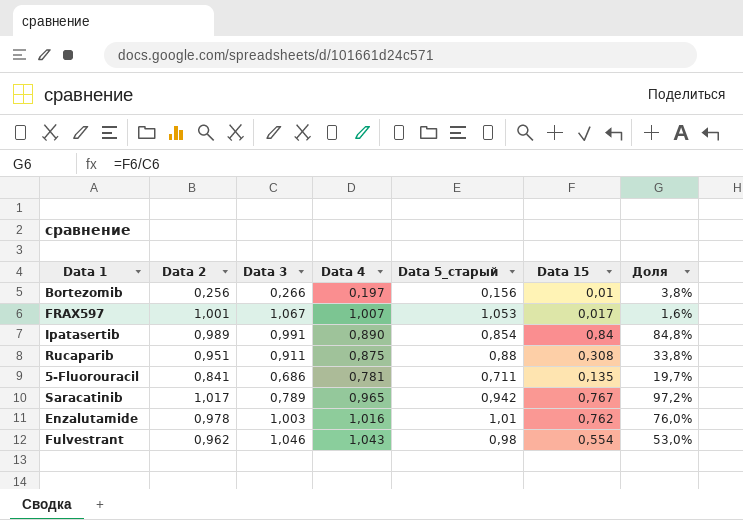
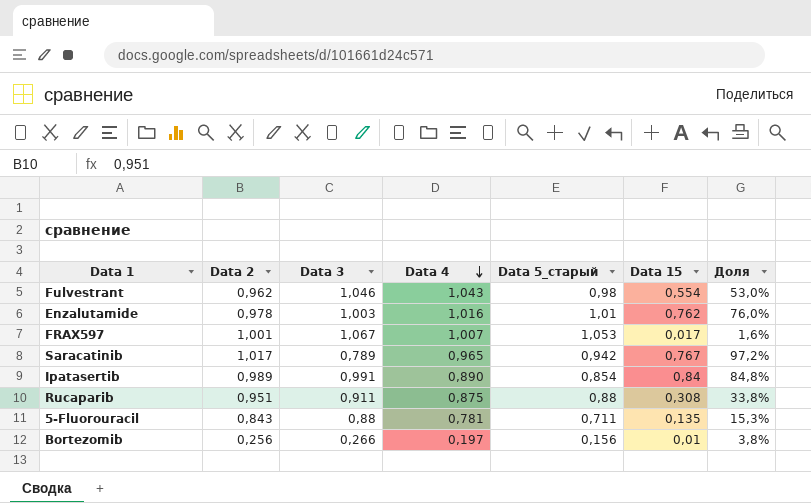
row order: none -> Data 4 descending
5-Fluorouracil | Data 2: 0,841 -> 0,843
5-Fluorouracil | Data 3: 0,686 -> 0,88
5-Fluorouracil | Доля: 19,7% -> 15,3%

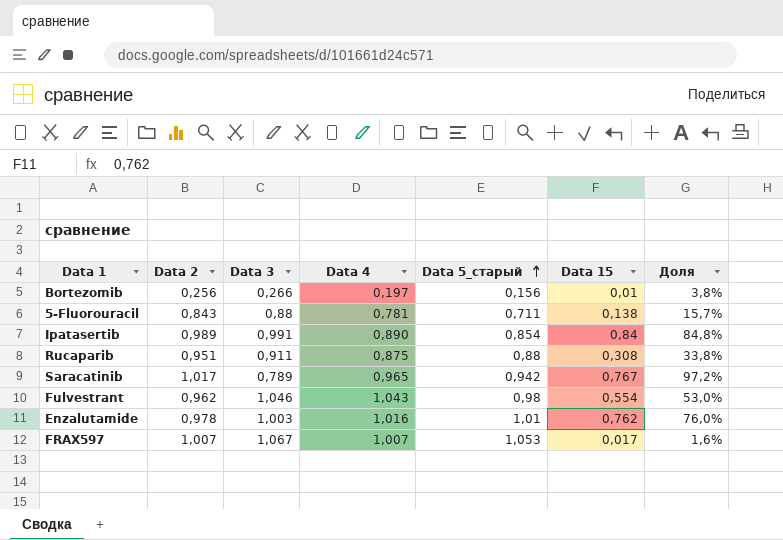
row order: Data 4 descending -> Data 5_старый ascending
5-Fluorouracil | Data 15: 0,135 -> 0,138
5-Fluorouracil | Доля: 15,3% -> 15,7%
FRAX597 | Data 2: 1,001 -> 1,007

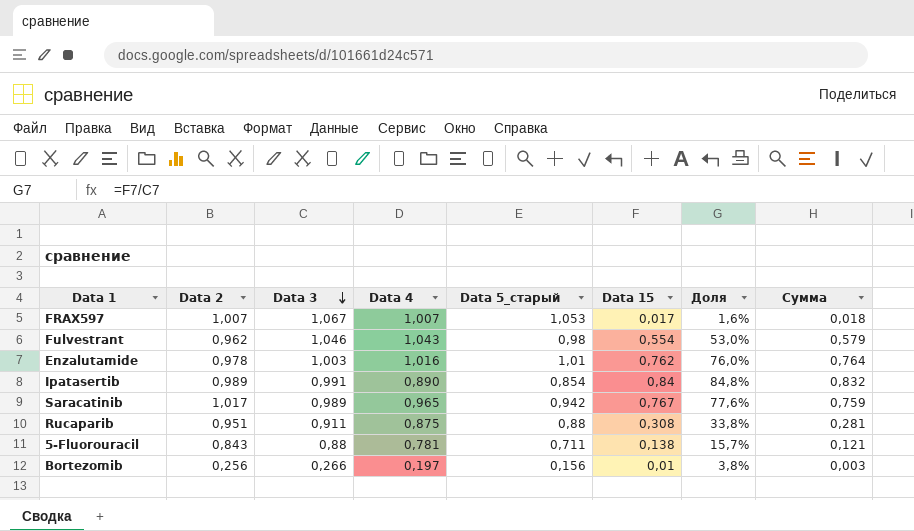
row order: Data 5_старый ascending -> Data 3 descending
column Сумма | formula: none -> [Data 3] * [Data 15]
Saracatinib | Data 3: 0,789 -> 0,989
Saracatinib | Доля: 97,2% -> 77,6%

